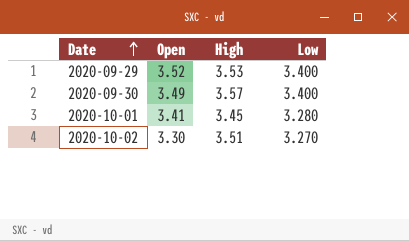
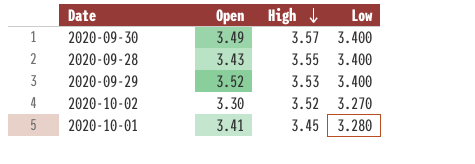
row order: Date ascending -> High descending
row 2020-09-28: none -> 3.43 | 3.55 | 3.400
2020-10-02 | High: 3.51 -> 3.52

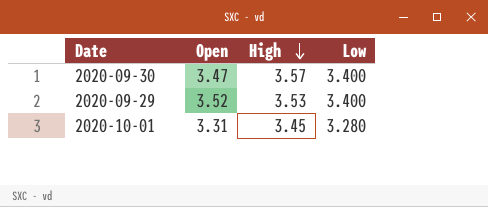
row 2020-09-28: 3.43 | 3.55 | 3.400 -> none
row 2020-10-02: 3.30 | 3.52 | 3.270 -> none
2020-09-30 | Open: 3.49 -> 3.47
2020-10-01 | Open: 3.41 -> 3.31

